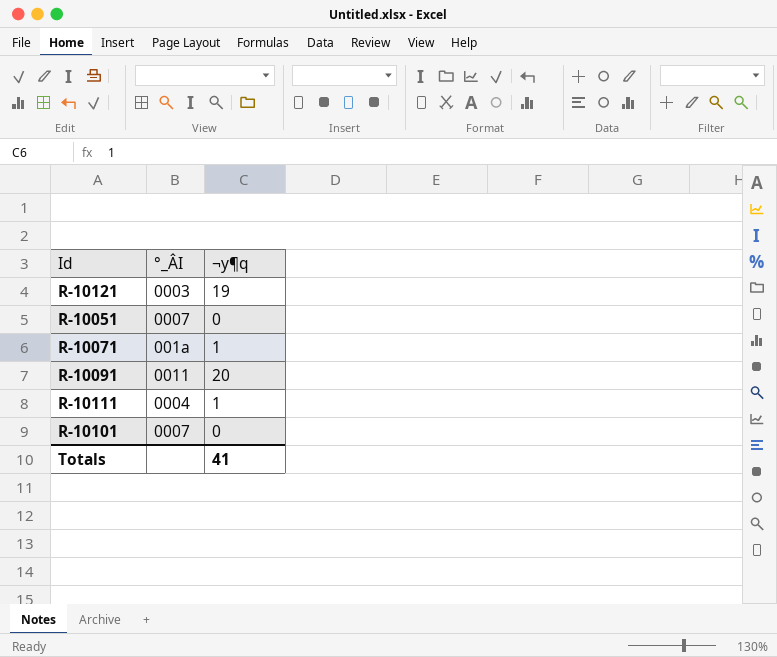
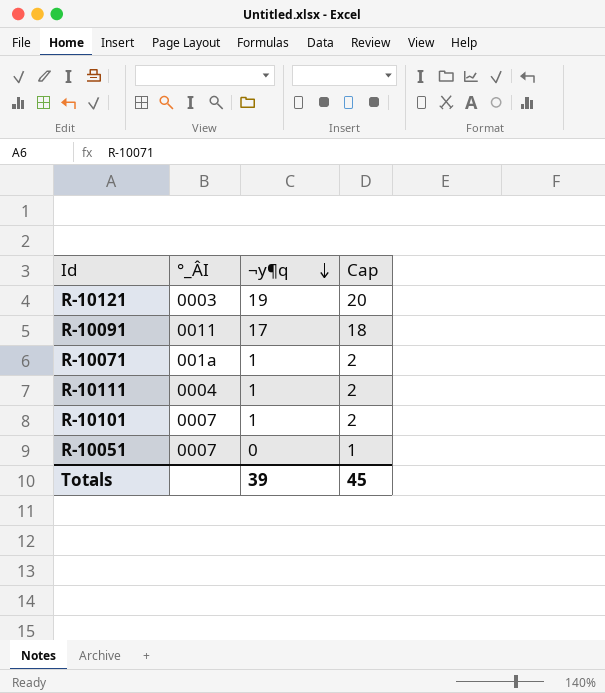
row order: none -> ¬y¶q descending
column Cap | formula: none -> [¬y¶q] + 1
R-10091 | ¬y¶q: 20 -> 17
R-10101 | ¬y¶q: 0 -> 1
Totals | ¬y¶q: 41 -> 39

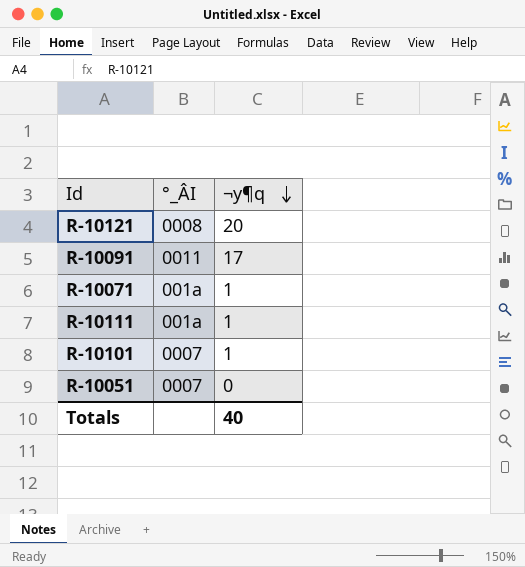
column Cap | formula: [¬y¶q] + 1 -> none
R-10121 | °_ÂI: 0003 -> 0008
R-10121 | ¬y¶q: 19 -> 20
R-10111 | °_ÂI: 0004 -> 001a
Totals | ¬y¶q: 39 -> 40

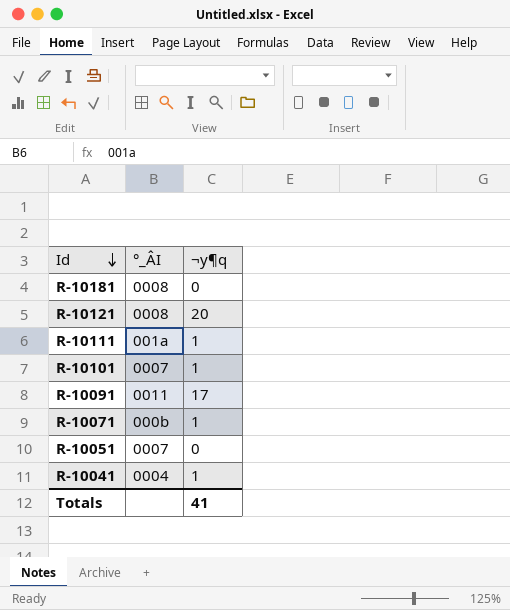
row order: ¬y¶q descending -> Id descending
row R-10181: none -> 0008 | 0
R-10071 | °_ÂI: 001a -> 000b
row R-10041: none -> 0004 | 1
Totals | ¬y¶q: 40 -> 41

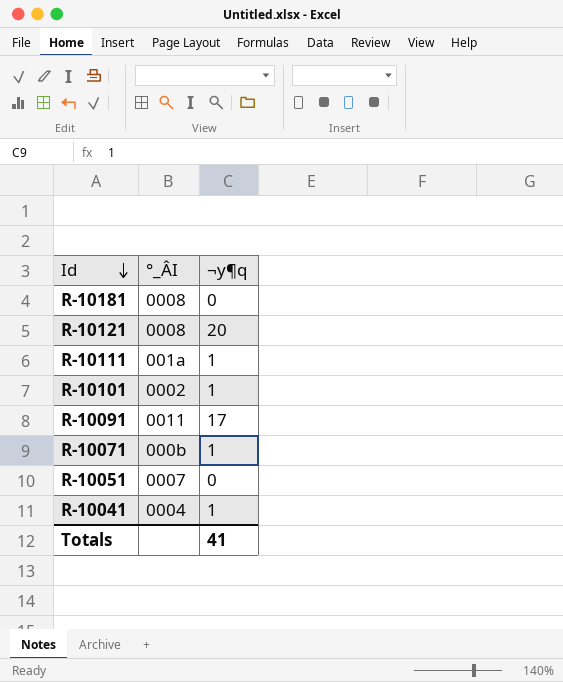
R-10101 | °_ÂI: 0007 -> 0002

